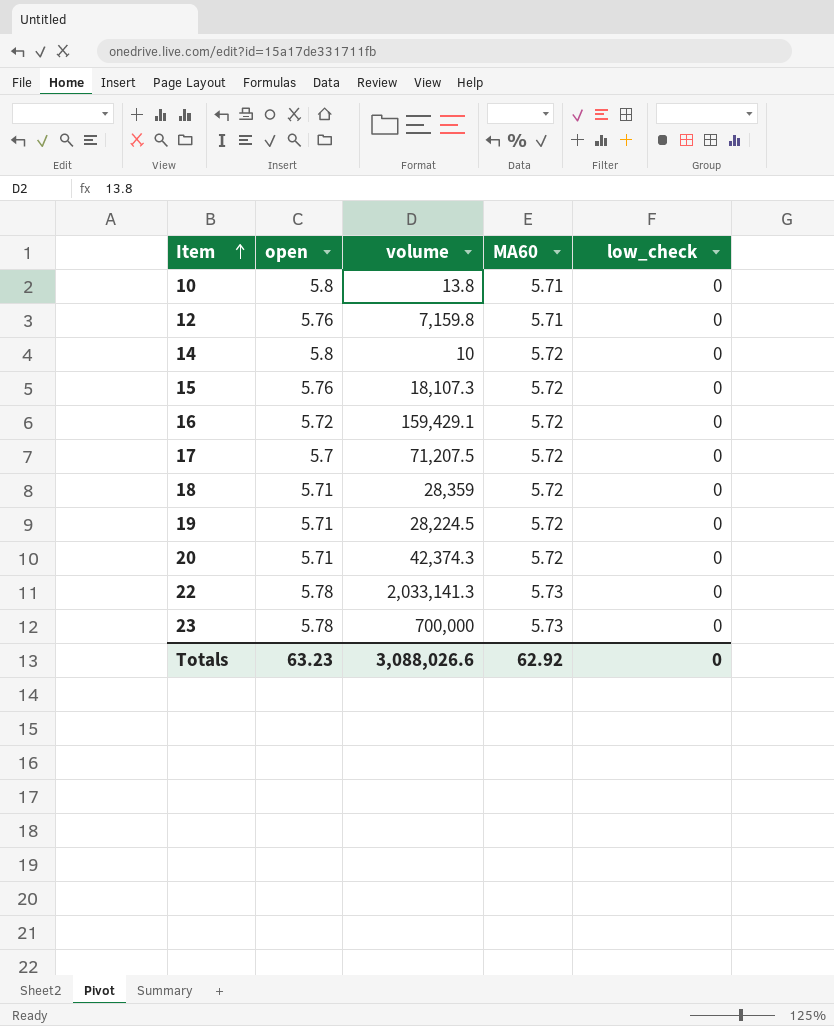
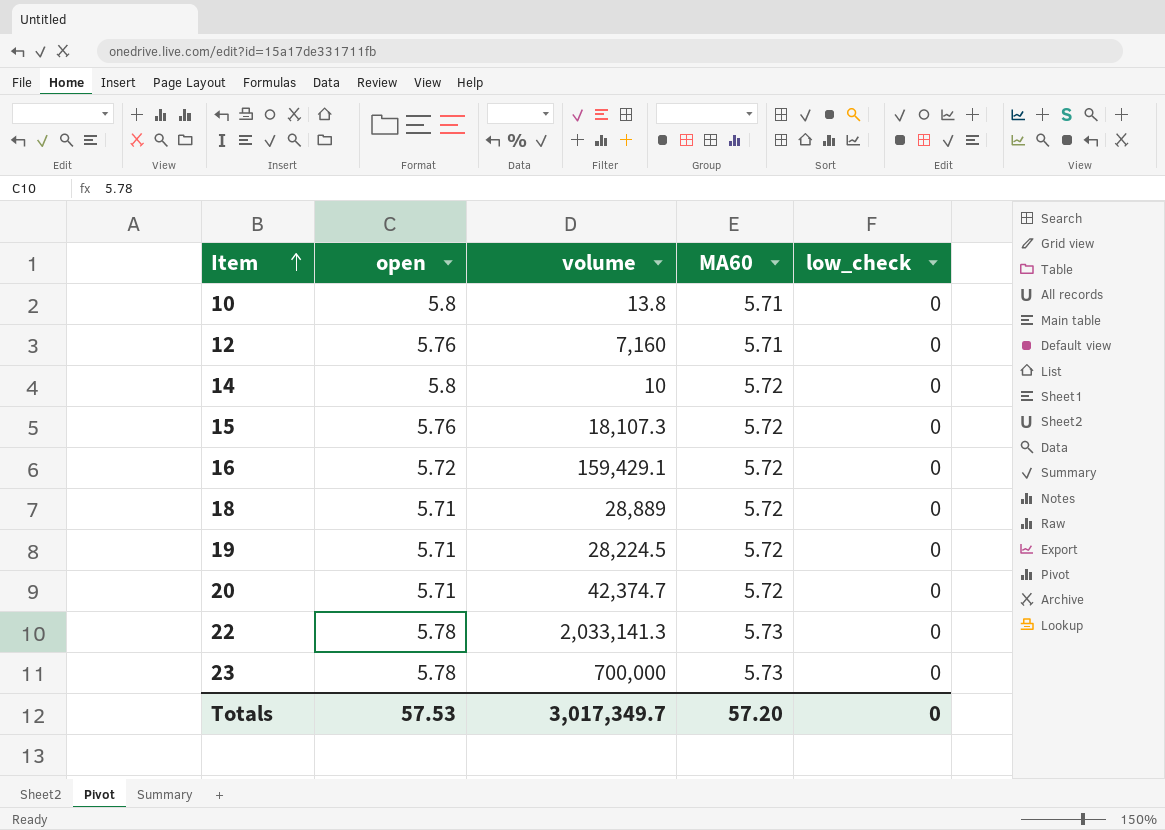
row 17: 5.7 | 71,207.5 | 5.72 | 0 -> none
12 | volume: 7,159.8 -> 7,160
18 | volume: 28,359 -> 28,889
20 | volume: 42,374.3 -> 42,374.7
Totals | open: 63.23 -> 57.53
Totals | volume: 3,088,026.6 -> 3,017,349.7
Totals | MA60: 62.92 -> 57.20

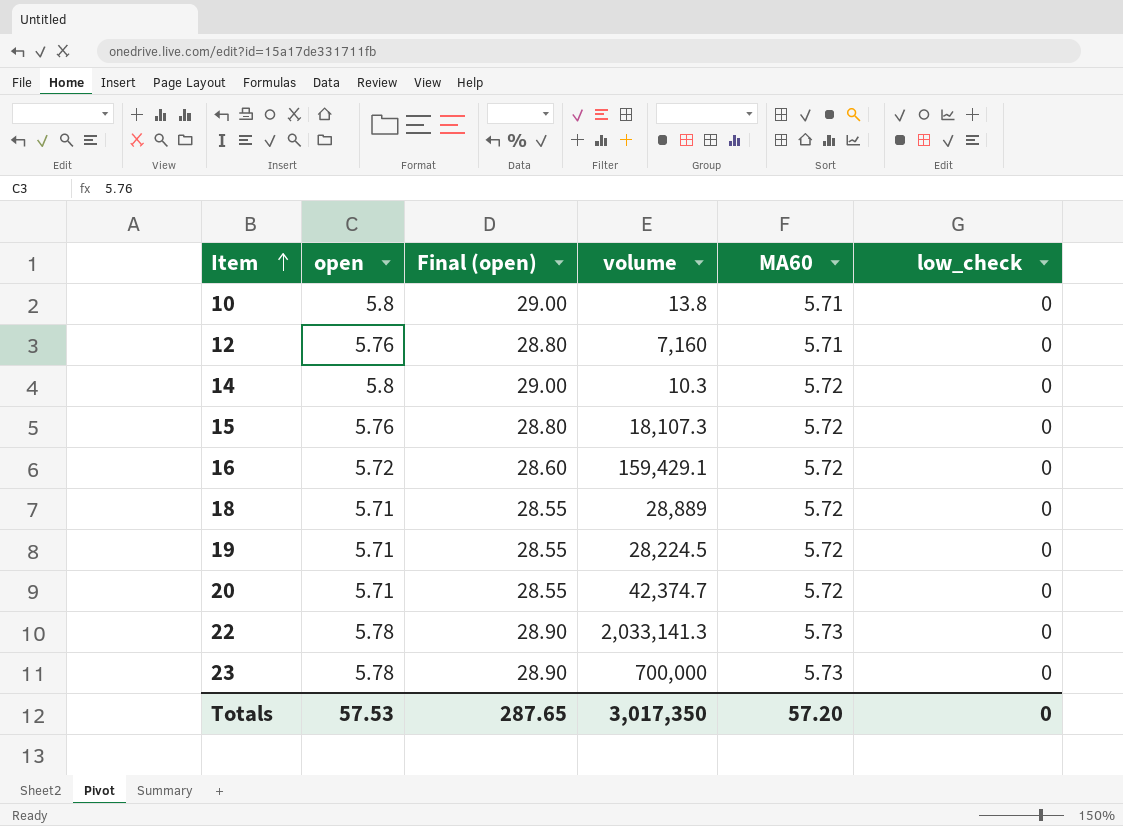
column Final (open) | formula: none -> [open] * 5
14 | volume: 10 -> 10.3
Totals | volume: 3,017,349.7 -> 3,017,350

